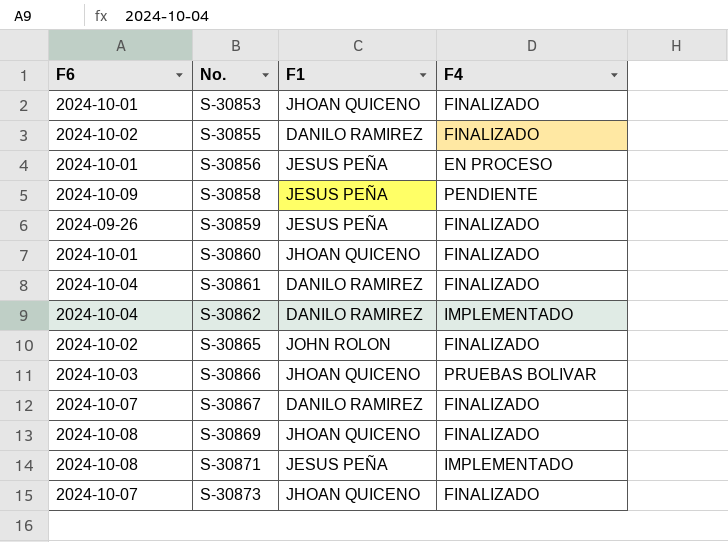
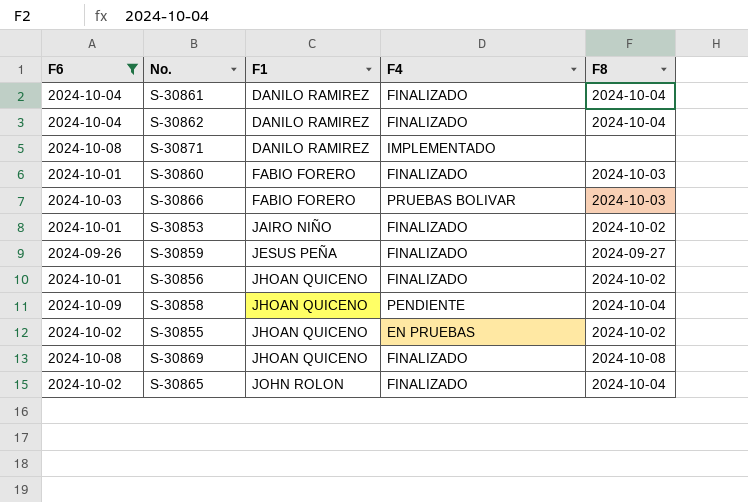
filter: none -> F6 != 2024-10-07
row order: No. ascending -> F1 ascending
column F8 | position: none -> 5
S-30862 | F4: IMPLEMENTADO -> FINALIZADO
S-30871 | F1: JESUS PEÑA -> DANILO RAMIREZ
S-30860 | F1: JHOAN QUICENO -> FABIO FORERO
S-30866 | F1: JHOAN QUICENO -> FABIO FORERO
S-30853 | F1: JHOAN QUICENO -> JAIRO NIÑO
S-30856 | F1: JESUS PEÑA -> JHOAN QUICENO
S-30856 | F4: EN PROCESO -> FINALIZADO
S-30858 | F1: JESUS PEÑA -> JHOAN QUICENO
S-30855 | F1: DANILO RAMIREZ -> JHOAN QUICENO
S-30855 | F4: FINALIZADO -> EN PRUEBAS

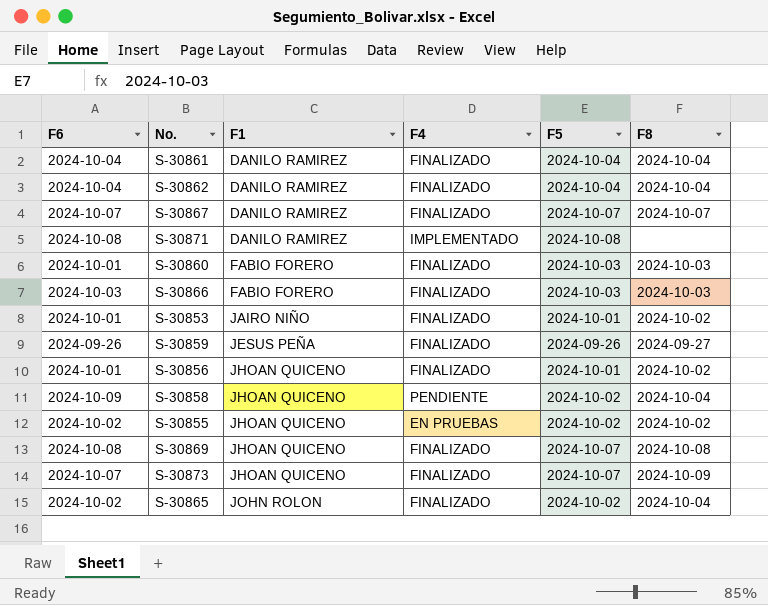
filter: F6 != 2024-10-07 -> none
column F5 | position: none -> 5
S-30866 | F4: PRUEBAS BOLIVAR -> FINALIZADO

